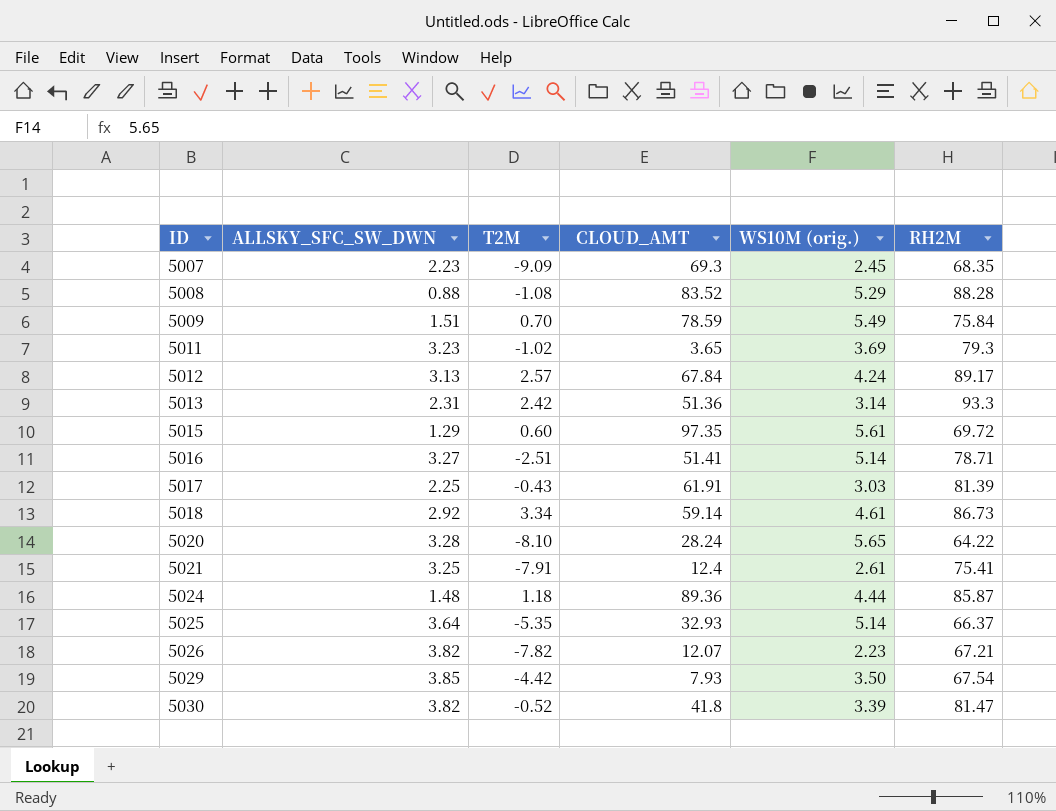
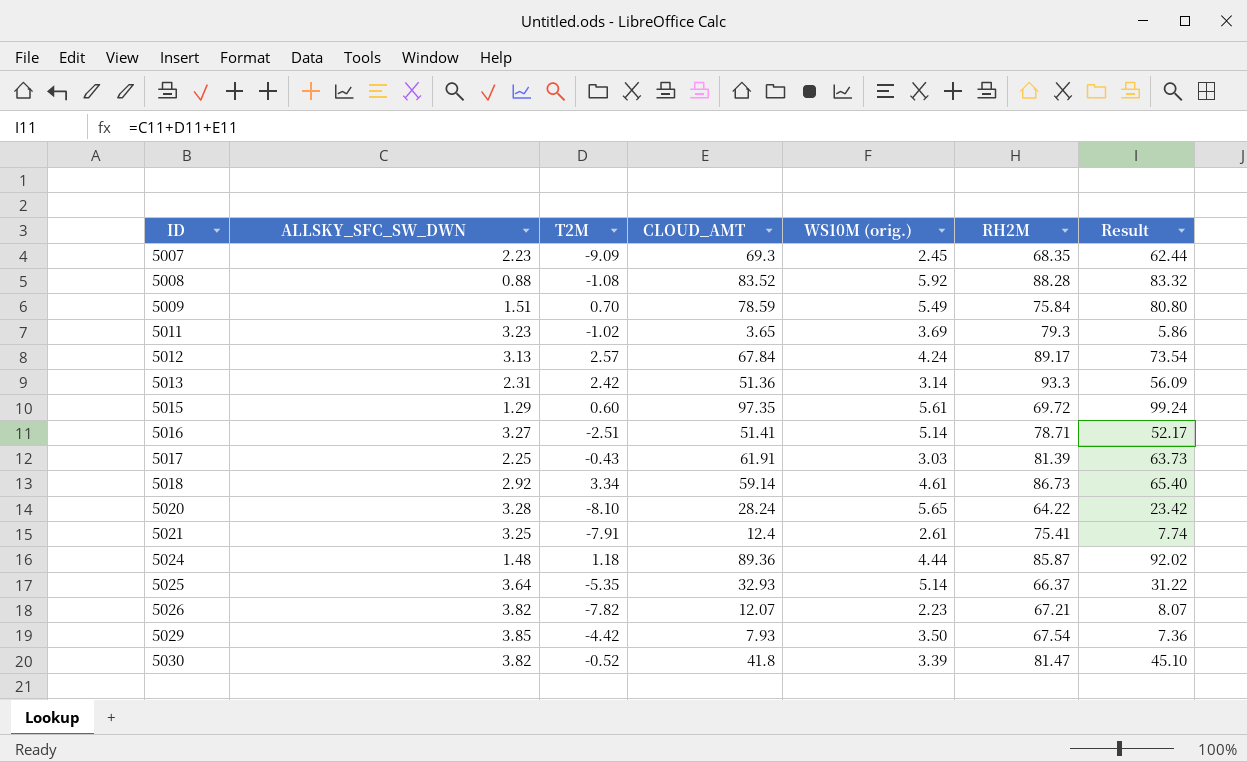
column Result | formula: none -> [ALLSKY_SFC_SW_DWN] + [T2M] + [CLOUD_AMT]
5008 | WS10M (orig.): 5.29 -> 5.92

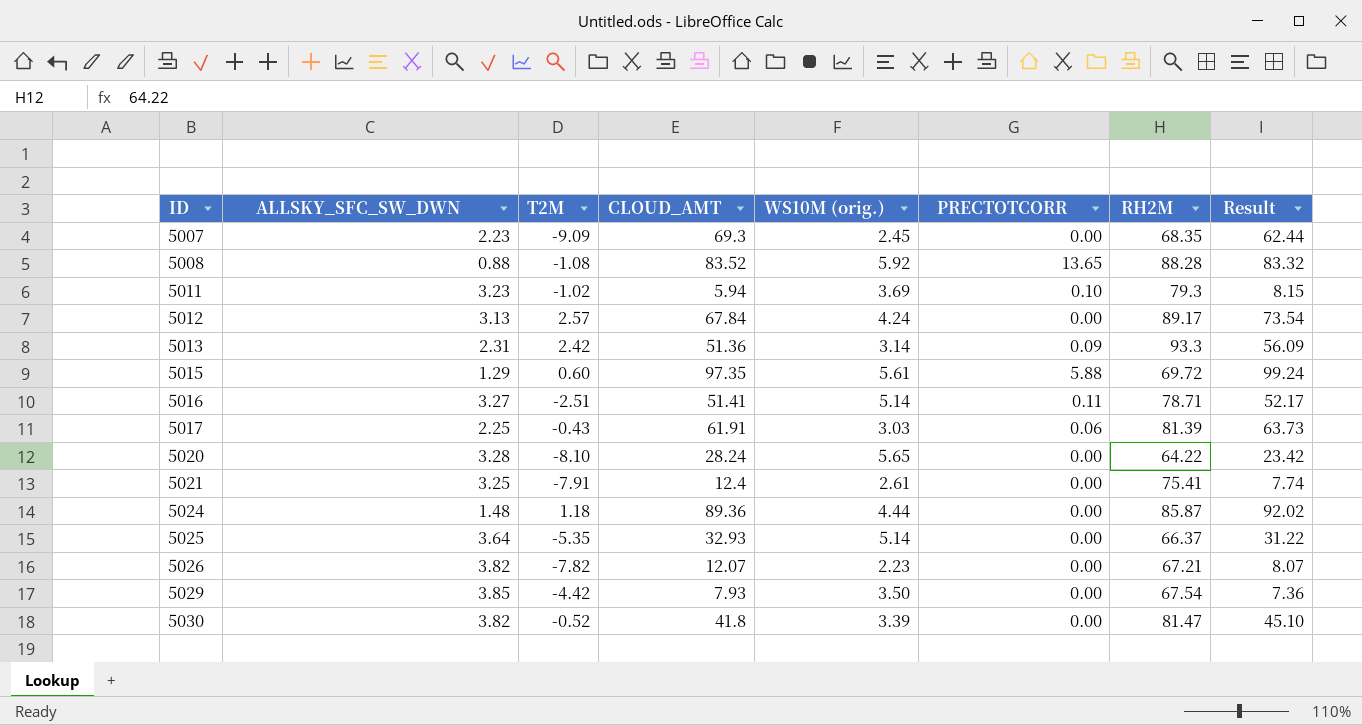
column PRECTOTCORR | position: none -> 6
row 5009: 1.51 | 0.70 | 78.59 | 5.49 | 75.84 | 80.80 -> none
row 5018: 2.92 | 3.34 | 59.14 | 4.61 | 86.73 | 65.40 -> none
5011 | CLOUD_AMT: 3.65 -> 5.94
5011 | Result: 5.86 -> 8.15

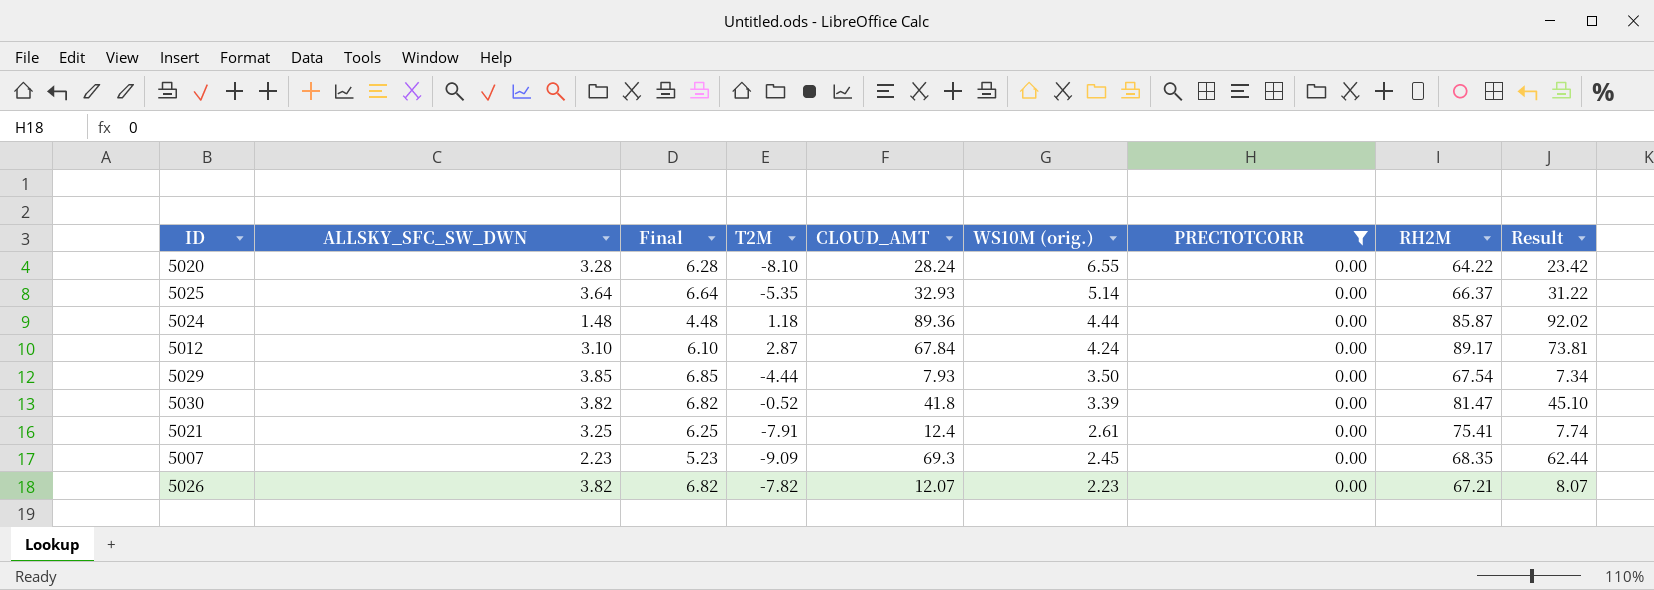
filter: none -> PRECTOTCORR = 0.00
row order: ID ascending -> WS10M (orig.) descending
column Final | formula: none -> [ALLSKY_SFC_SW_DWN] + 3
5020 | WS10M (orig.): 5.65 -> 6.55
5012 | ALLSKY_SFC_SW_DWN: 3.13 -> 3.10
5012 | T2M: 2.57 -> 2.87
5012 | Result: 73.54 -> 73.81
5029 | T2M: -4.42 -> -4.44
5029 | Result: 7.36 -> 7.34

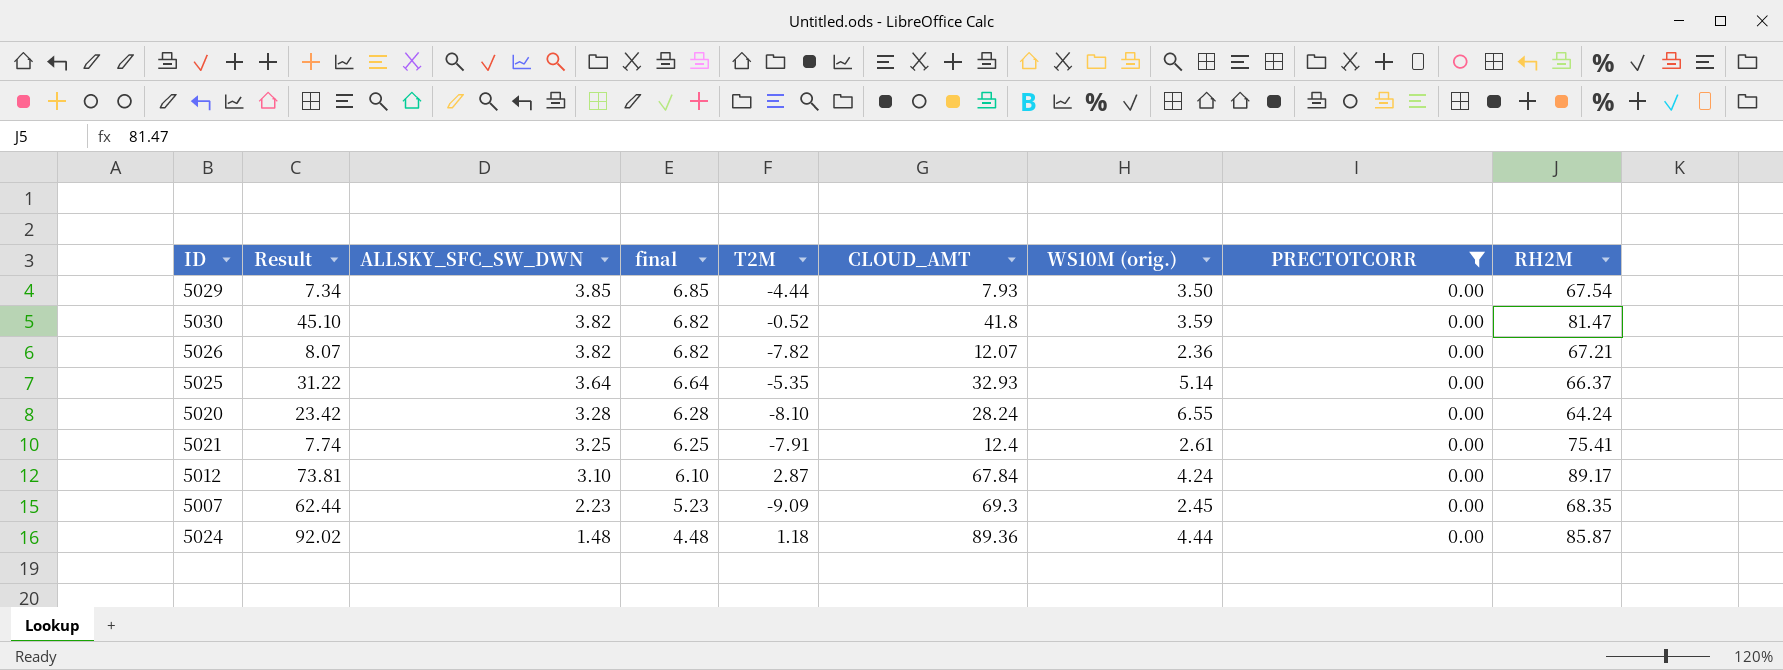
row order: WS10M (orig.) descending -> ALLSKY_SFC_SW_DWN descending
column Result | position: 9 -> 2
column name: Final -> final
5030 | WS10M (orig.): 3.39 -> 3.59
5026 | WS10M (orig.): 2.23 -> 2.36
5020 | RH2M: 64.22 -> 64.24

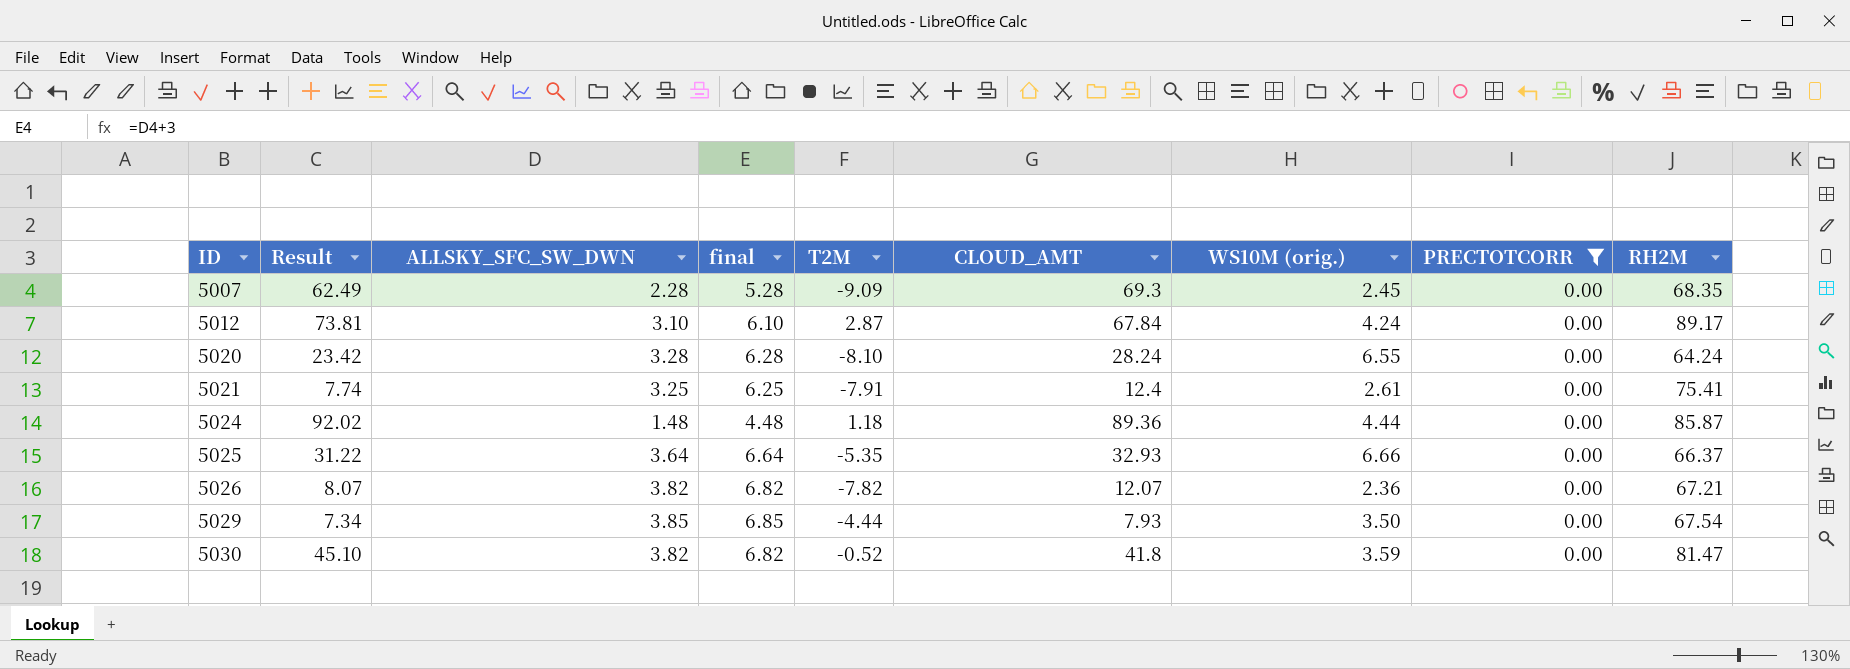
row order: ALLSKY_SFC_SW_DWN descending -> ID ascending
5007 | Result: 62.44 -> 62.49
5007 | ALLSKY_SFC_SW_DWN: 2.23 -> 2.28
5007 | final: 5.23 -> 5.28
5025 | WS10M (orig.): 5.14 -> 6.66

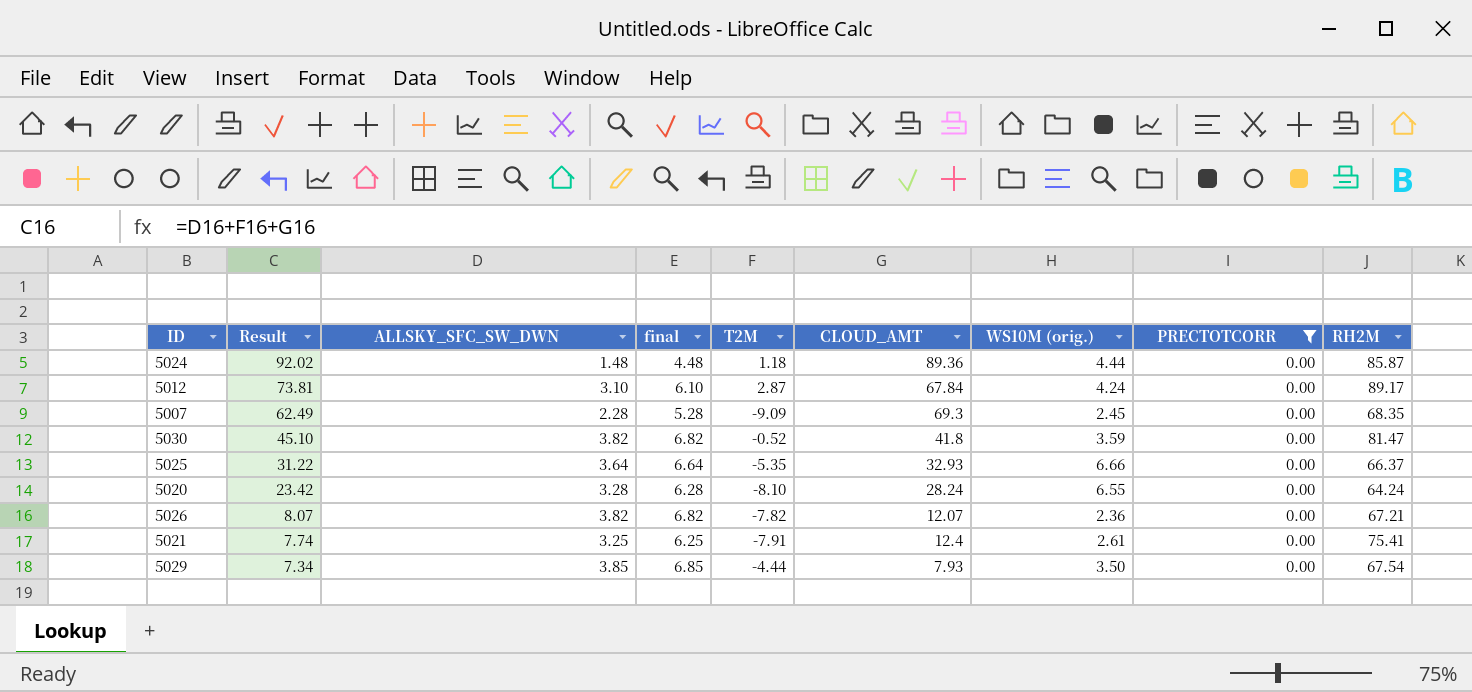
row order: ID ascending -> Result descending

